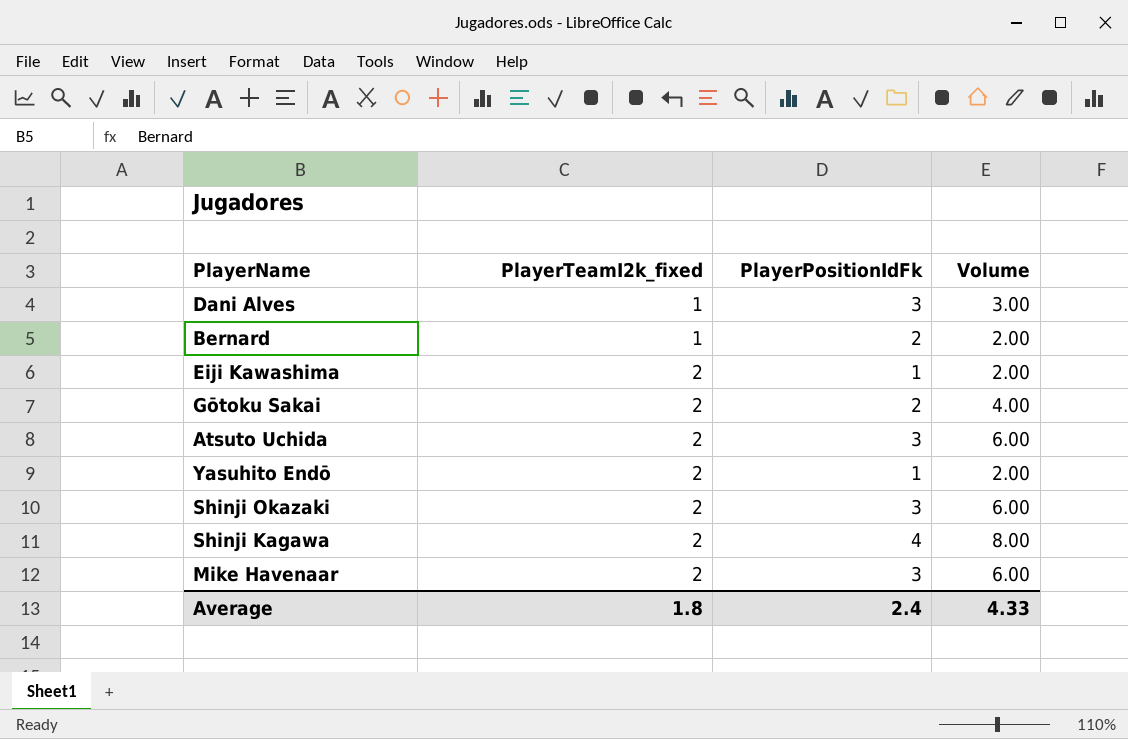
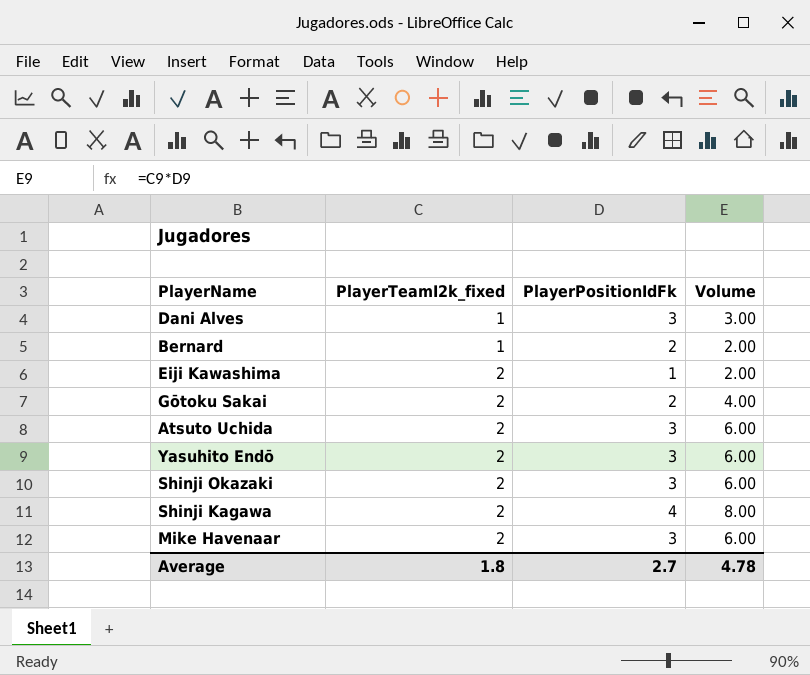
Yasuhito Endō | PlayerPositionIdFk: 1 -> 3
Yasuhito Endō | Volume: 2.00 -> 6.00
Average | PlayerPositionIdFk: 2.4 -> 2.7
Average | Volume: 4.33 -> 4.78

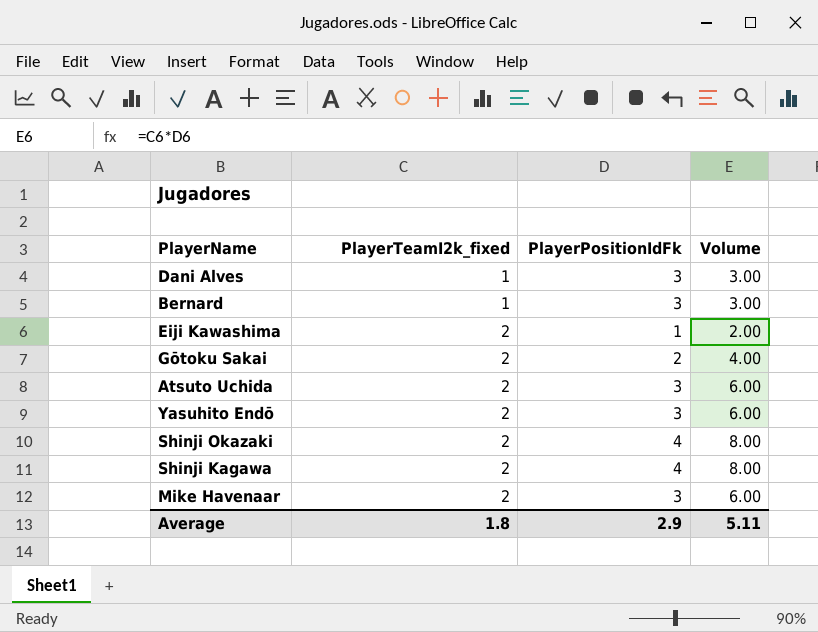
Bernard | PlayerPositionIdFk: 2 -> 3
Bernard | Volume: 2.00 -> 3.00
Shinji Okazaki | PlayerPositionIdFk: 3 -> 4
Shinji Okazaki | Volume: 6.00 -> 8.00
Average | PlayerPositionIdFk: 2.7 -> 2.9
Average | Volume: 4.78 -> 5.11

